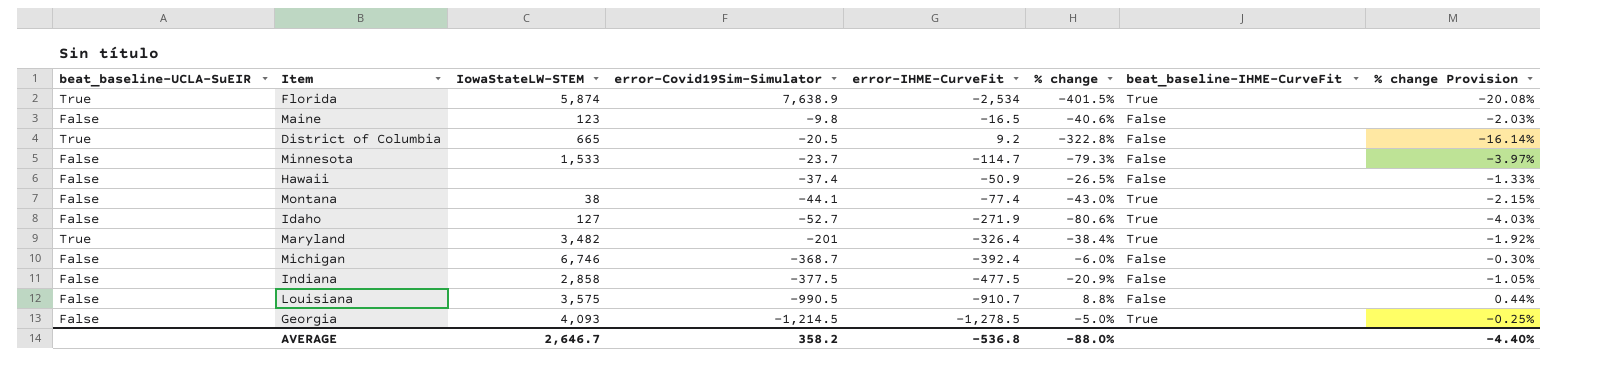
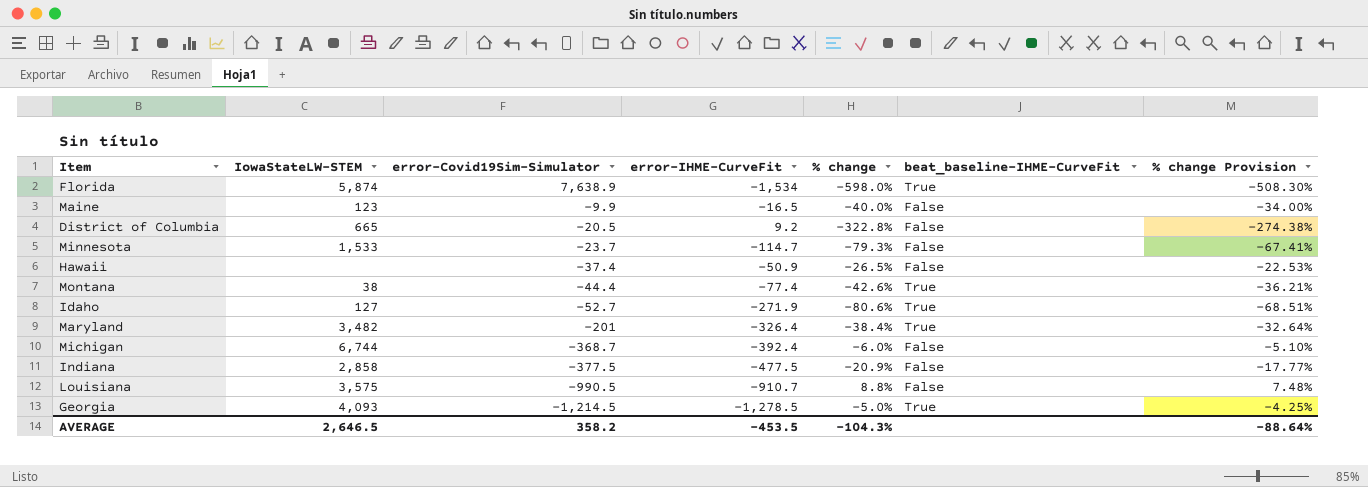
column beat_baseline-UCLA-SuEIR | position: 1 -> none
column % change Provision | formula: [% change] * 0.05 -> [% change] * 0.85
Florida | error-IHME-CurveFit: -2,534 -> -1,534
Florida | % change: -401.5% -> -598.0%
Maine | error-Covid19Sim-Simulator: -9.8 -> -9.9
Maine | % change: -40.6% -> -40.0%
Montana | error-Covid19Sim-Simulator: -44.1 -> -44.4
Montana | % change: -43.0% -> -42.6%
Michigan | IowaStateLW-STEM: 6,746 -> 6,744
AVERAGE | IowaStateLW-STEM: 2,646.7 -> 2,646.5
AVERAGE | error-IHME-CurveFit: -536.8 -> -453.5
AVERAGE | % change: -88.0% -> -104.3%
AVERAGE | % change Provision: -4.40% -> -88.64%

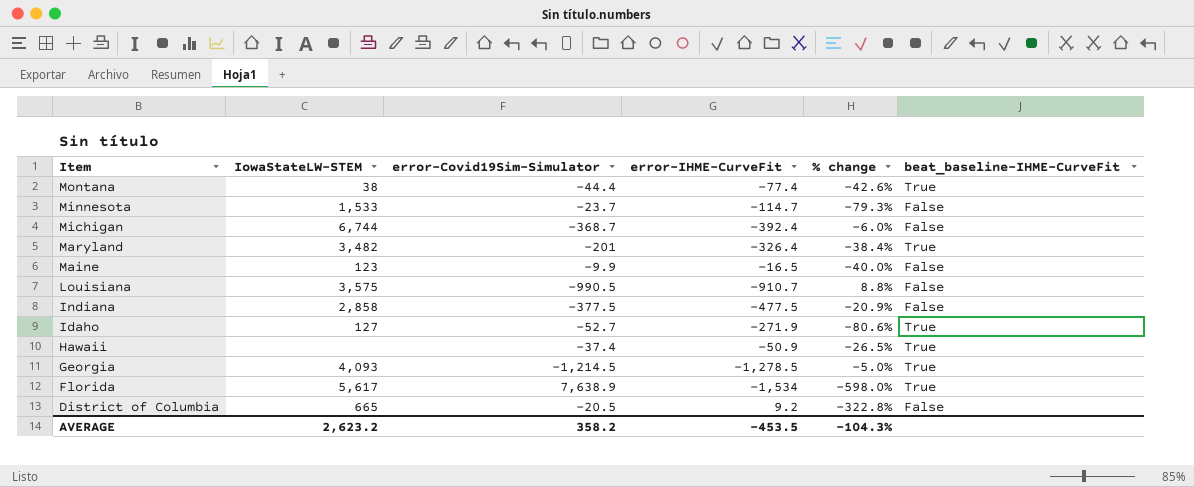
row order: error-Covid19Sim-Simulator descending -> Item descending
column % change Provision | formula: [% change] * 0.85 -> none
Hawaii | beat_baseline-IHME-CurveFit: False -> True
Florida | IowaStateLW-STEM: 5,874 -> 5,617
AVERAGE | IowaStateLW-STEM: 2,646.5 -> 2,623.2

